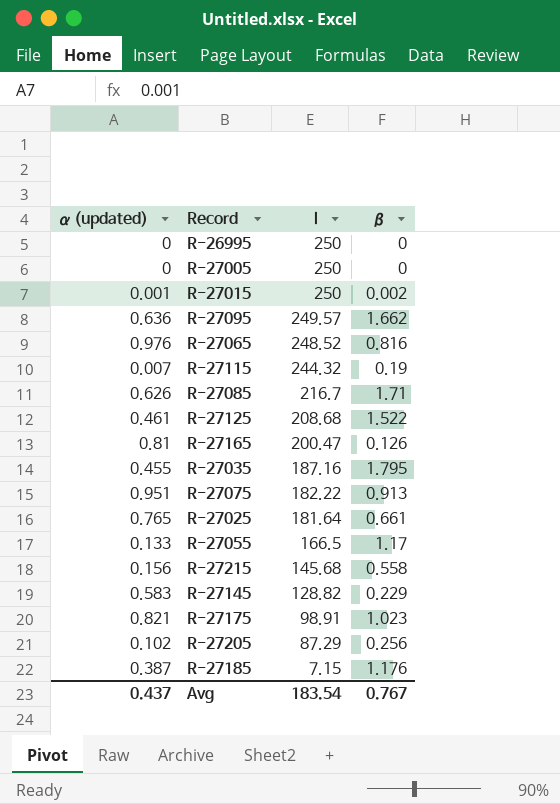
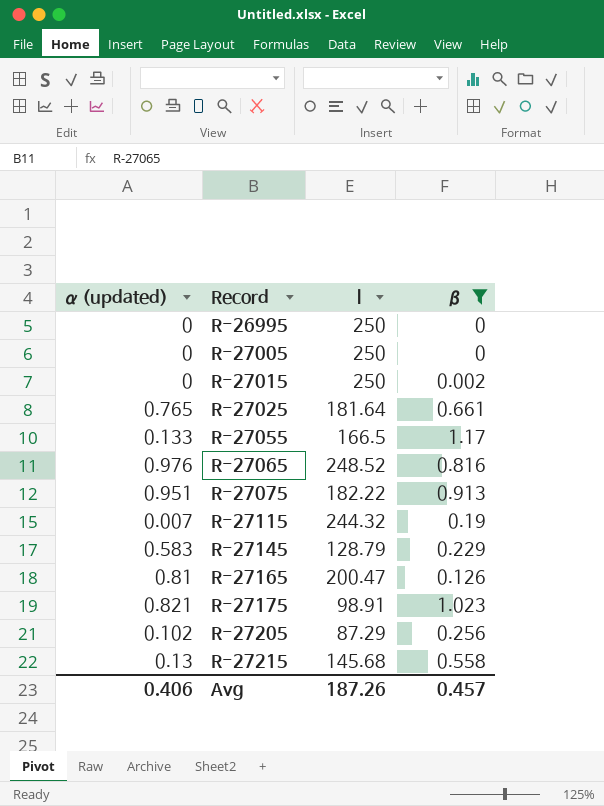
filter: none -> β <= 1.17
row order: l descending -> Record ascending
R-27015 | α (updated): 0.001 -> 0
R-27145 | l: 128.82 -> 128.79
R-27215 | α (updated): 0.156 -> 0.13
Avg | α (updated): 0.437 -> 0.406
Avg | l: 183.54 -> 187.26
Avg | β: 0.767 -> 0.457

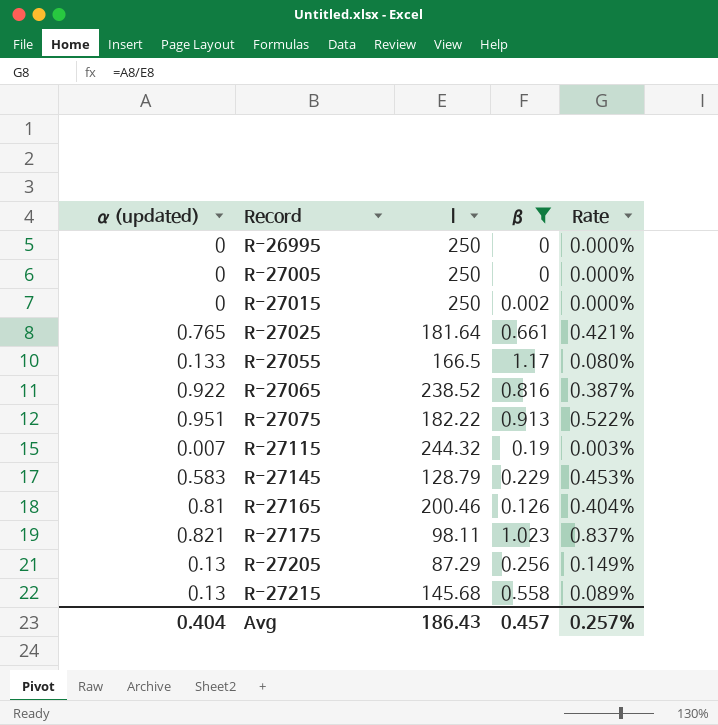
column Rate | formula: none -> [α (updated)] / [l]
R-27065 | α (updated): 0.976 -> 0.922
R-27065 | l: 248.52 -> 238.52
R-27165 | l: 200.47 -> 200.46
R-27175 | l: 98.91 -> 98.11
R-27205 | α (updated): 0.102 -> 0.13
Avg | α (updated): 0.406 -> 0.404
Avg | l: 187.26 -> 186.43

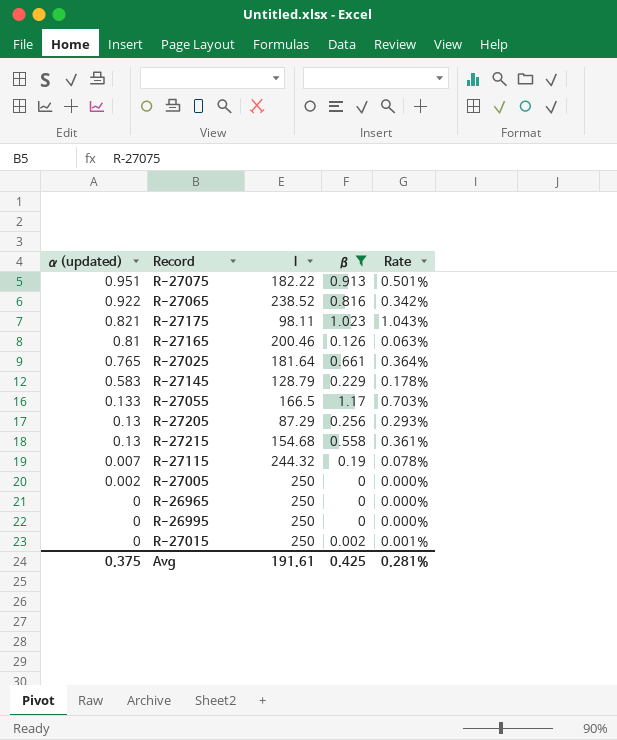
row order: Record ascending -> α (updated) descending
column Rate | formula: [α (updated)] / [l] -> [β] / [l]
R-27215 | l: 145.68 -> 154.68
R-27005 | α (updated): 0 -> 0.002
row R-26965: none -> 0 | 250 | 0 | 0.000%
Avg | α (updated): 0.404 -> 0.375
Avg | l: 186.43 -> 191.61
Avg | β: 0.457 -> 0.425
Avg | Rate: 0.257% -> 0.281%

